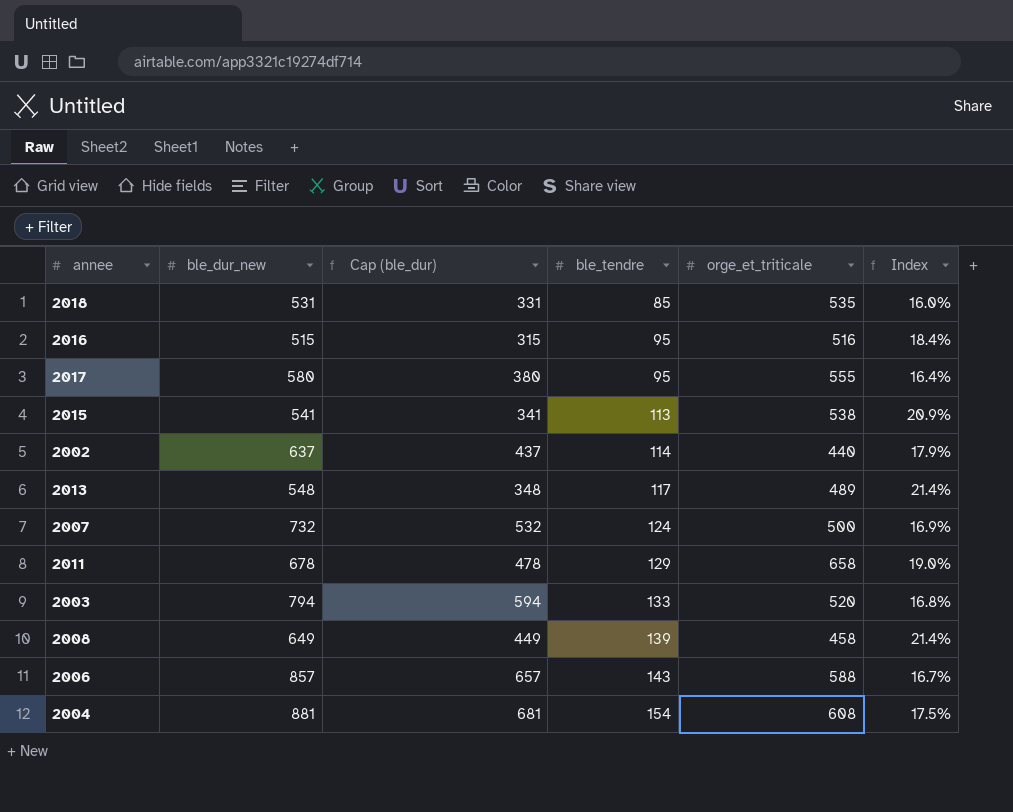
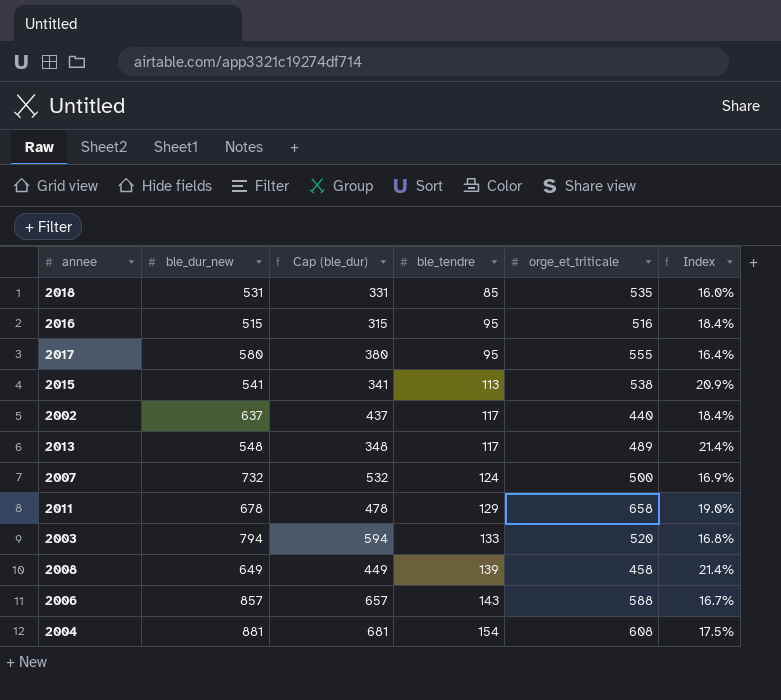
2002 | ble_tendre: 114 -> 117
2002 | Index: 17.9% -> 18.4%

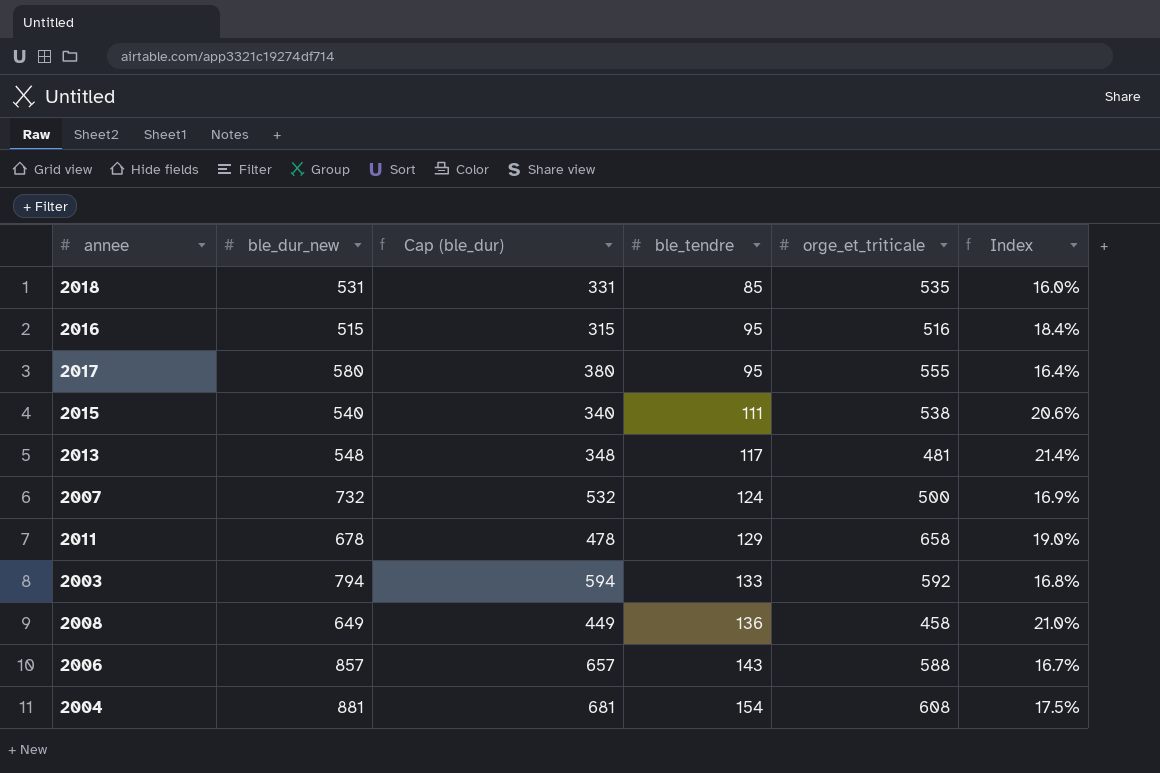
row 2002: 637 | 437 | 117 | 440 | 18.4% -> none
2015 | ble_dur_new: 541 -> 540
2015 | Cap (ble_dur): 341 -> 340
2015 | ble_tendre: 113 -> 111
2015 | Index: 20.9% -> 20.6%
2013 | orge_et_triticale: 489 -> 481
2003 | orge_et_triticale: 520 -> 592
2008 | ble_tendre: 139 -> 136
2008 | Index: 21.4% -> 21.0%

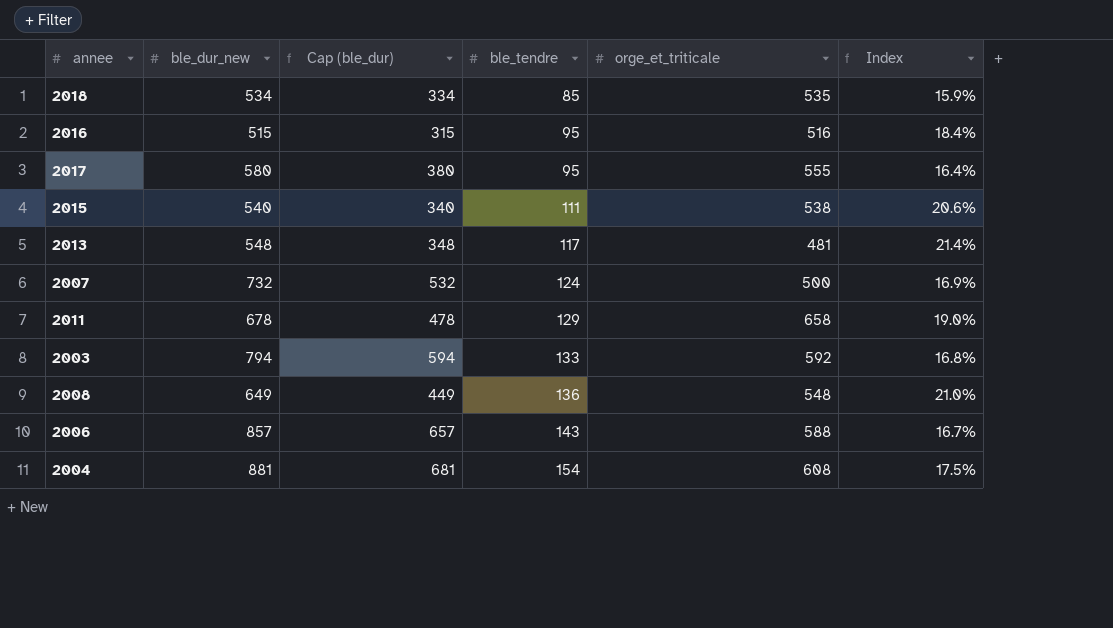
2018 | ble_dur_new: 531 -> 534
2018 | Cap (ble_dur): 331 -> 334
2018 | Index: 16.0% -> 15.9%
2008 | orge_et_triticale: 458 -> 548

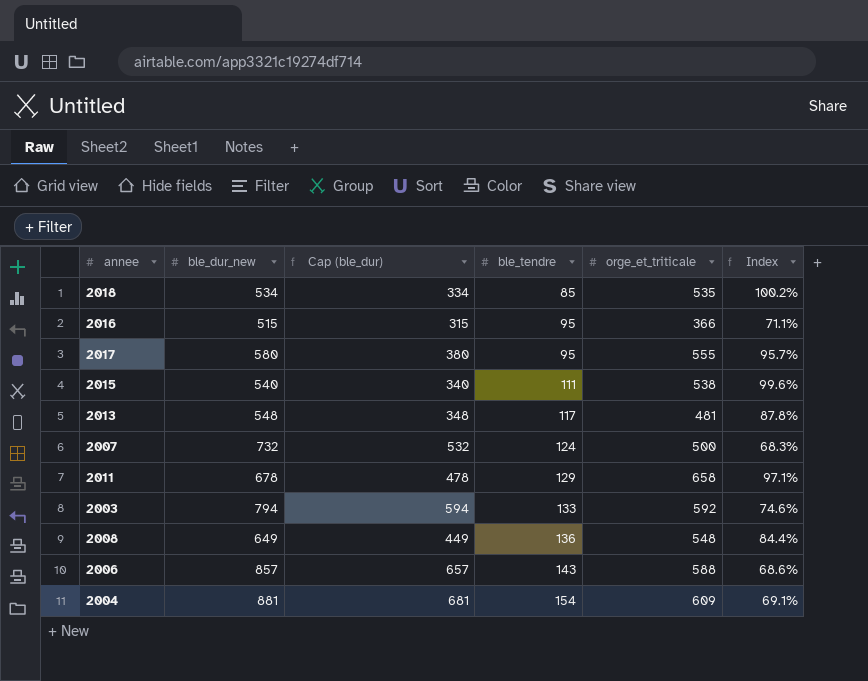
column Index | formula: [ble_tendre] / [ble_dur_new] -> [orge_et_triticale] / [ble_dur_new]
2016 | orge_et_triticale: 516 -> 366
2004 | orge_et_triticale: 608 -> 609

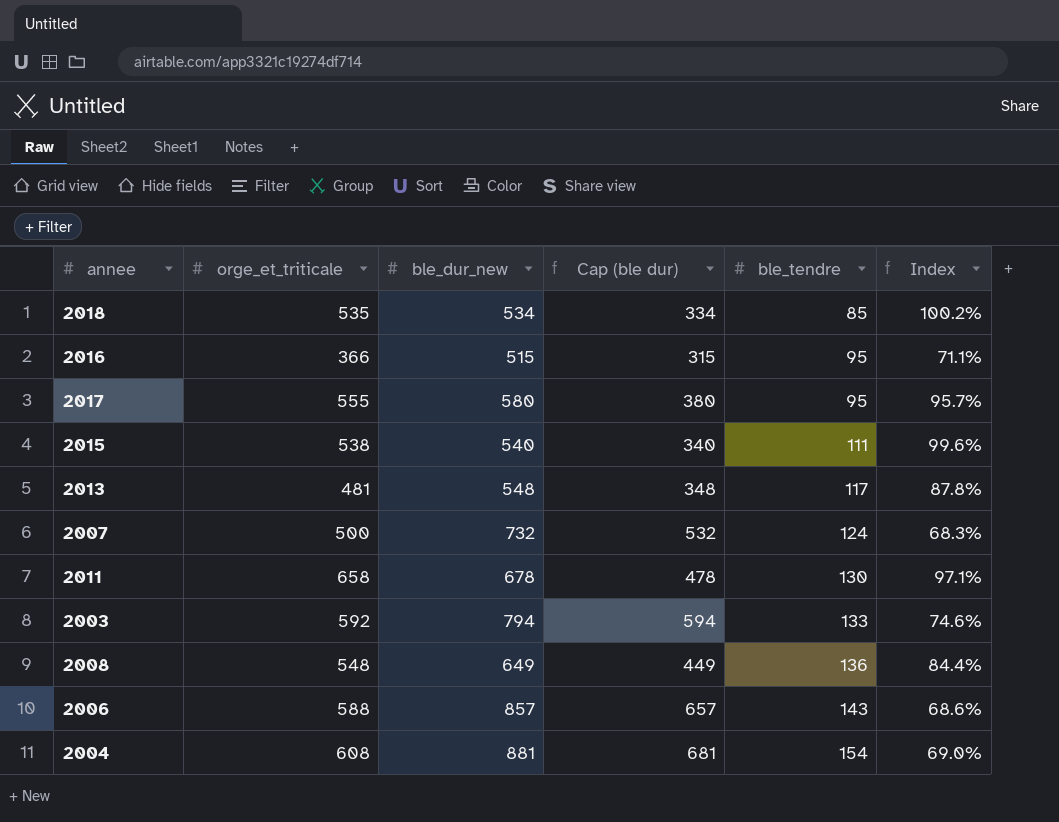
column orge_et_triticale | position: 5 -> 2
column name: Cap (ble_dur) -> Cap (ble dur)
2011 | ble_tendre: 129 -> 130
2004 | orge_et_triticale: 609 -> 608
2004 | Index: 69.1% -> 69.0%

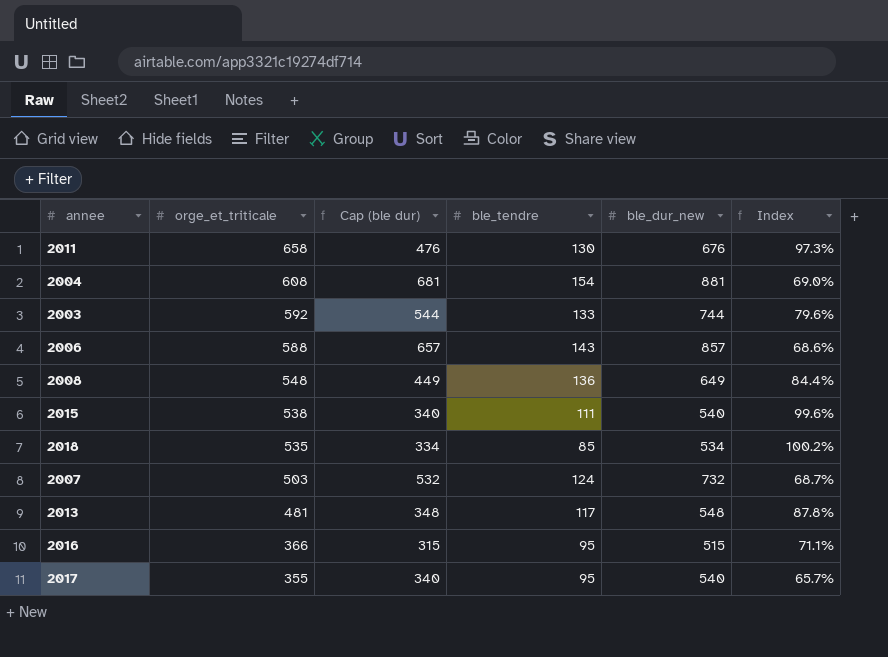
row order: ble_tendre ascending -> orge_et_triticale descending
column ble_dur_new | position: 3 -> 5
2011 | Cap (ble dur): 478 -> 476
2011 | ble_dur_new: 678 -> 676
2011 | Index: 97.1% -> 97.3%
2003 | Cap (ble dur): 594 -> 544
2003 | ble_dur_new: 794 -> 744
2003 | Index: 74.6% -> 79.6%
2007 | orge_et_triticale: 500 -> 503
2007 | Index: 68.3% -> 68.7%
2017 | orge_et_triticale: 555 -> 355
2017 | Cap (ble dur): 380 -> 340
2017 | ble_dur_new: 580 -> 540
2017 | Index: 95.7% -> 65.7%

